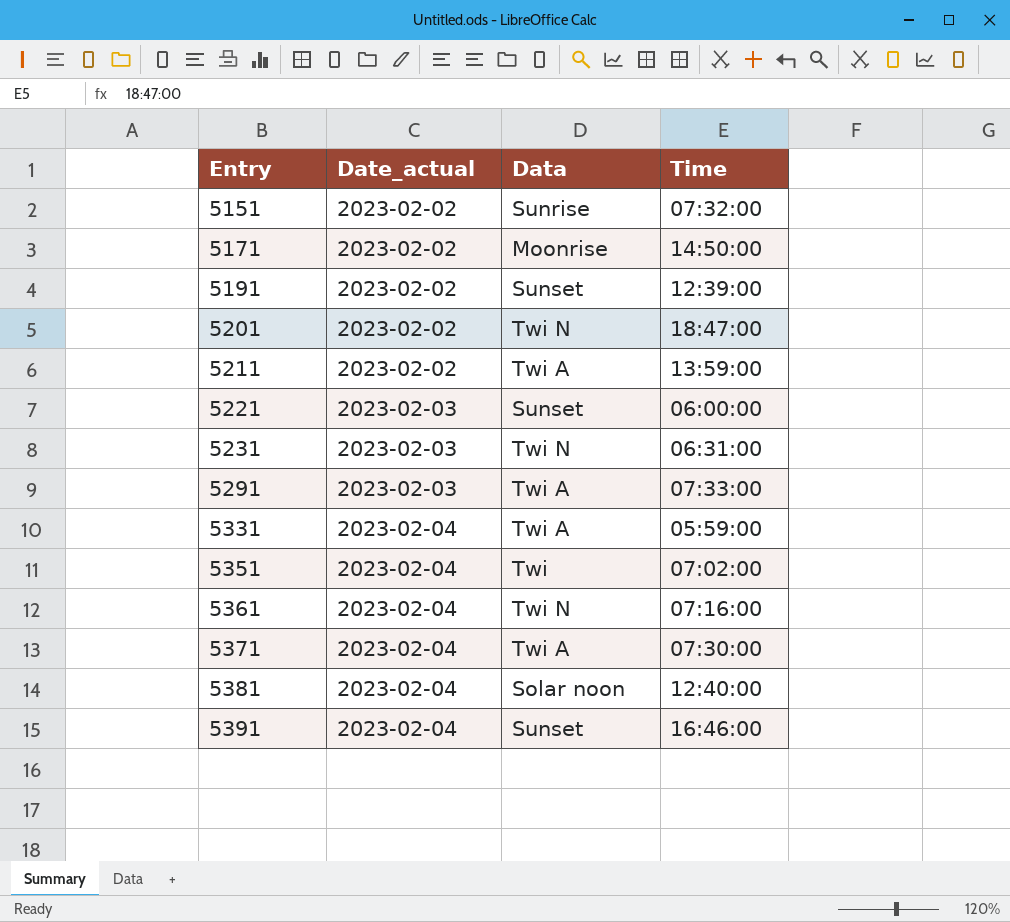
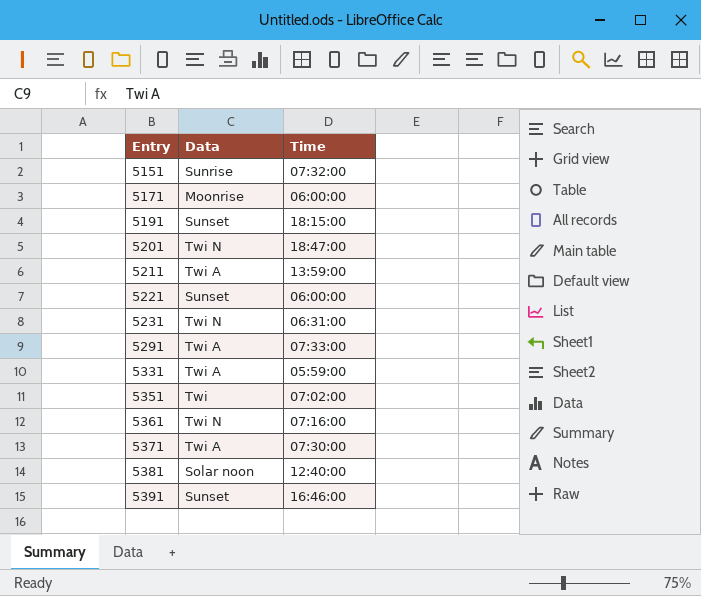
column Date_actual | position: 2 -> none
5171 | Time: 14:50:00 -> 06:00:00
5191 | Time: 12:39:00 -> 18:15:00

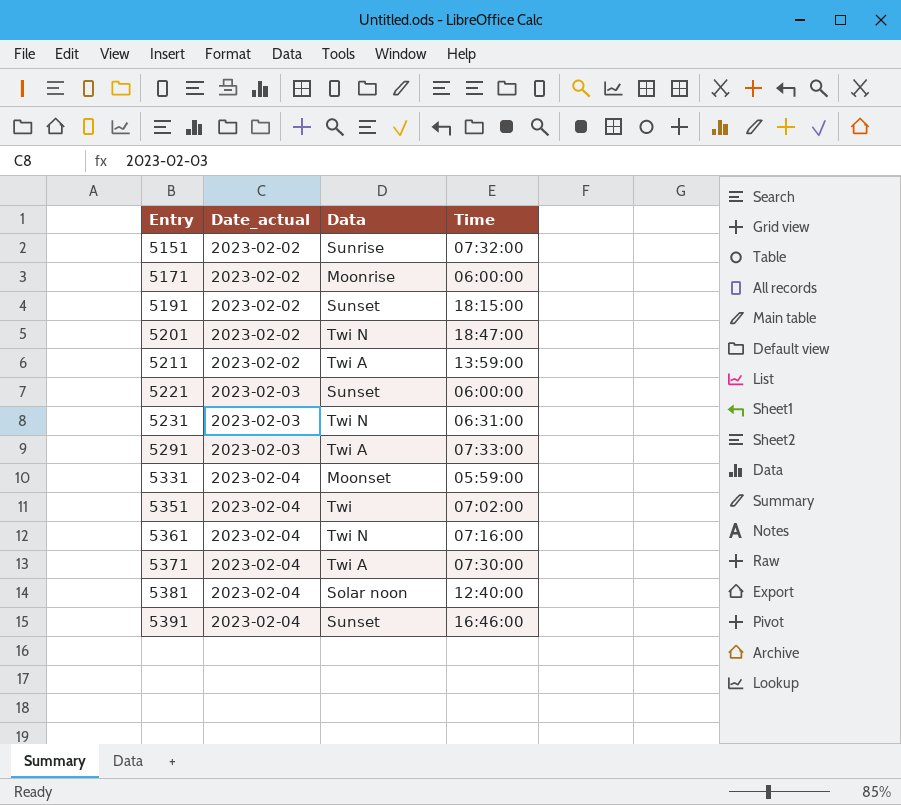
column Date_actual | position: none -> 2
5331 | Data: Twi A -> Moonset

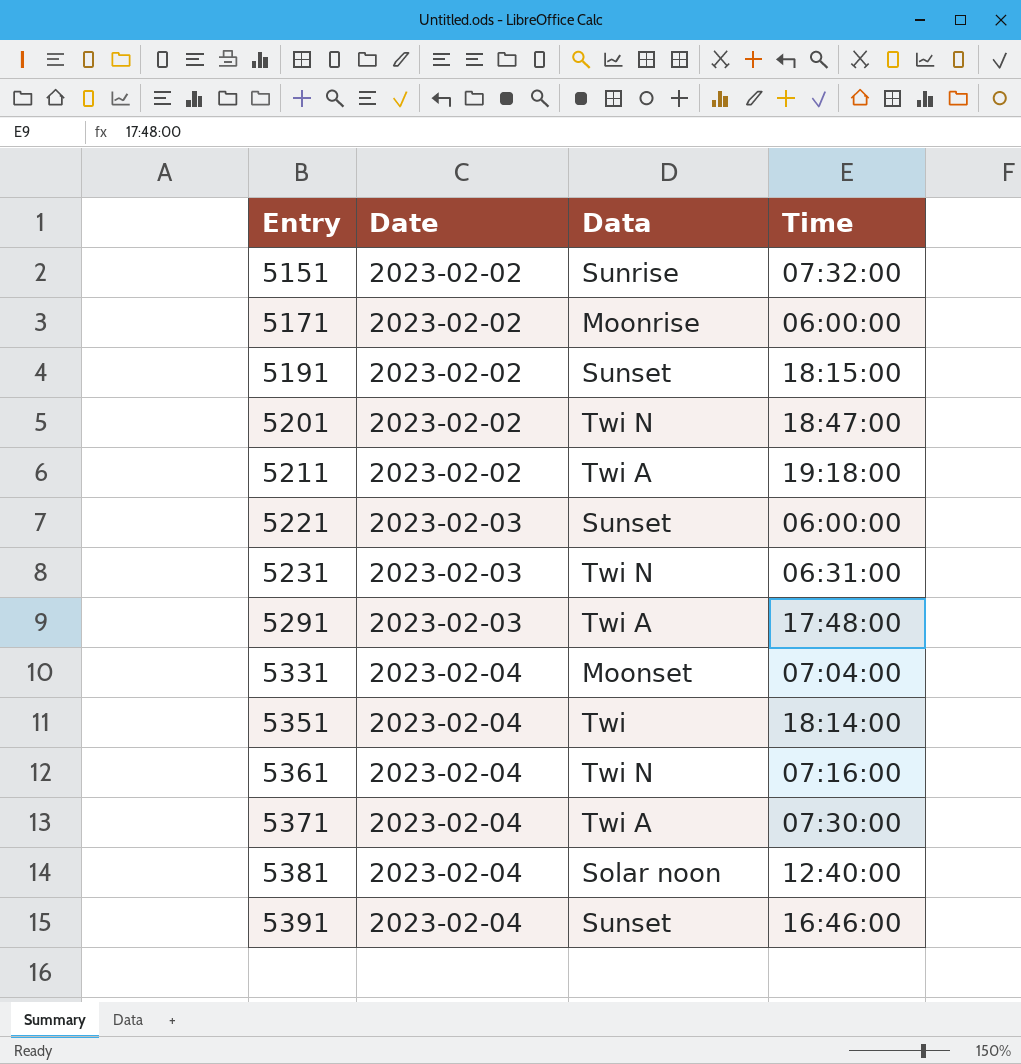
column name: Date_actual -> Date
5211 | Time: 13:59:00 -> 19:18:00
5291 | Time: 07:33:00 -> 17:48:00
5331 | Time: 05:59:00 -> 07:04:00
5351 | Time: 07:02:00 -> 18:14:00

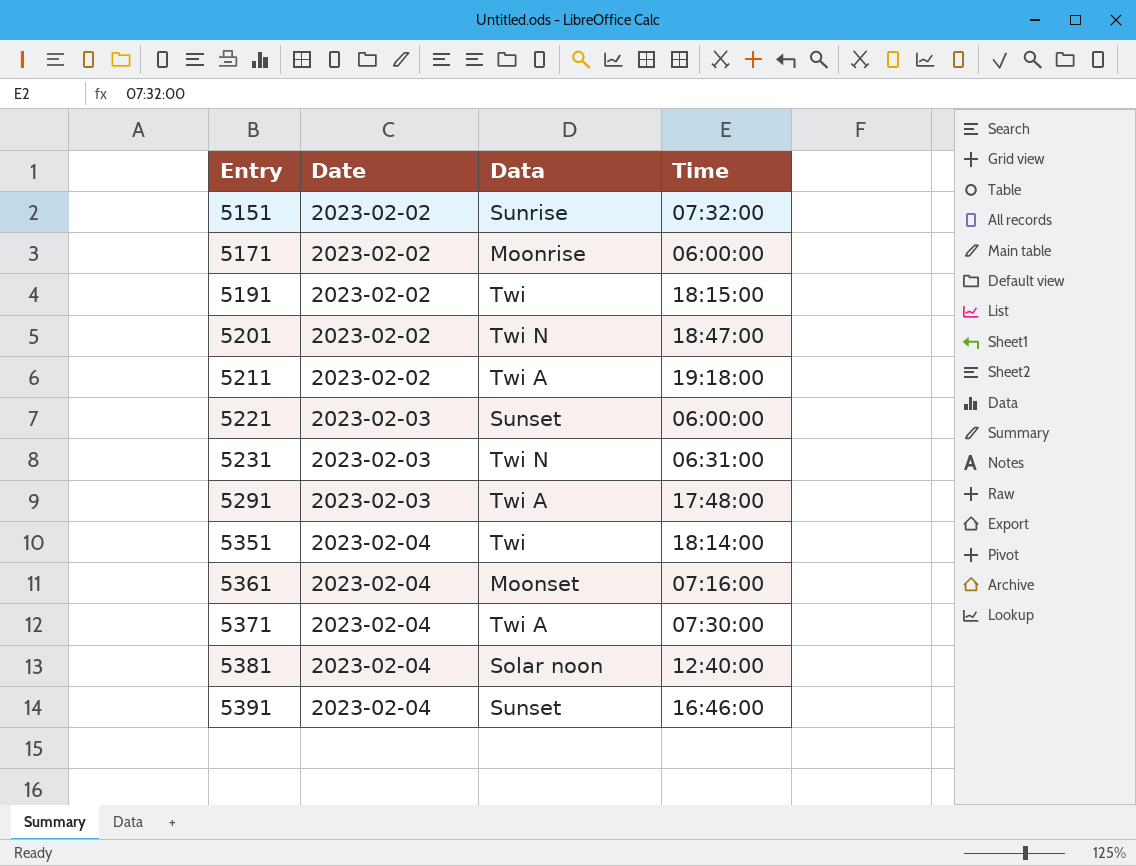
row 5331: 2023-02-04 | Moonset | 07:04:00 -> none
5191 | Data: Sunset -> Twi
5361 | Data: Twi N -> Moonset

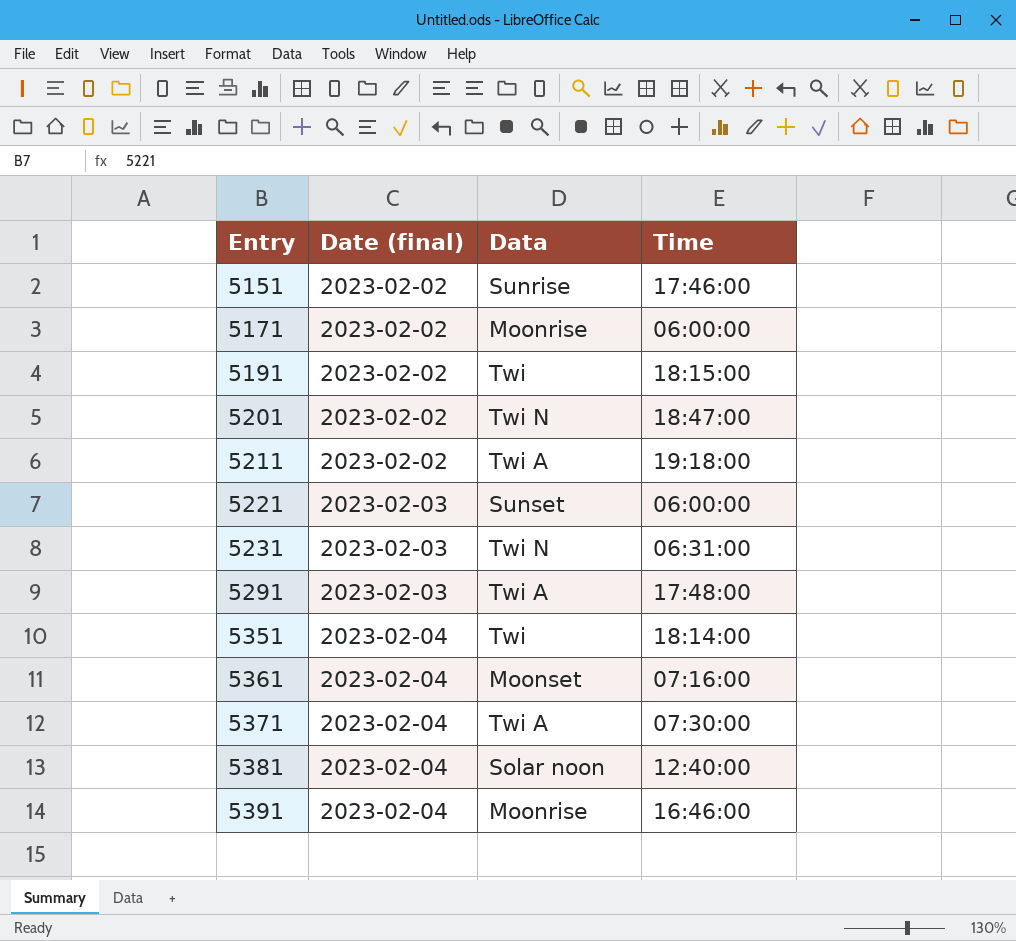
column name: Date -> Date (final)
5151 | Time: 07:32:00 -> 17:46:00
5391 | Data: Sunset -> Moonrise

